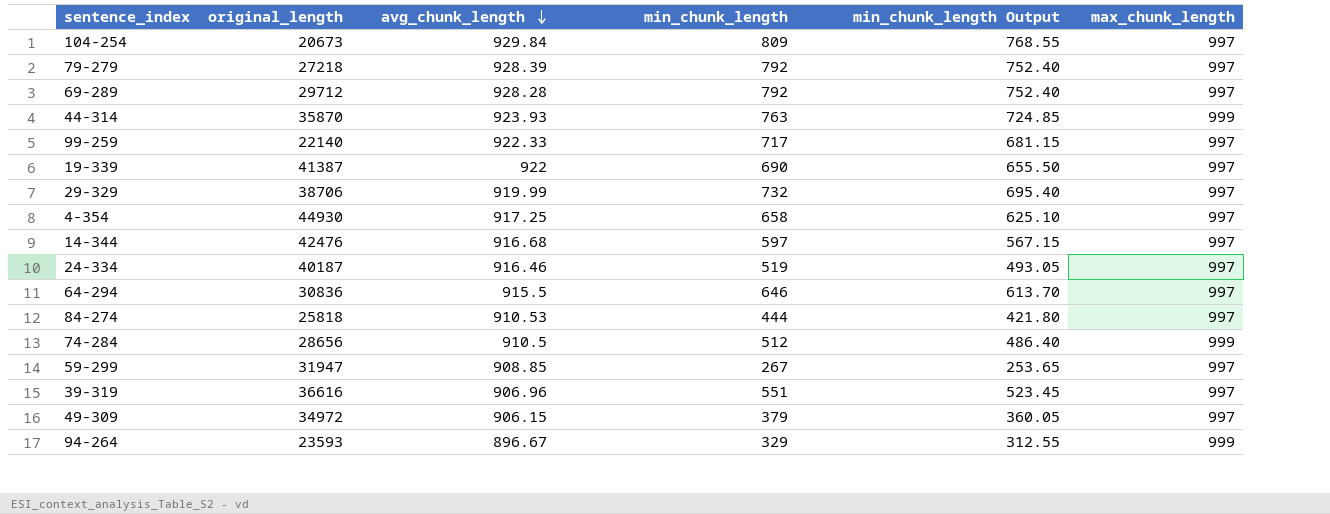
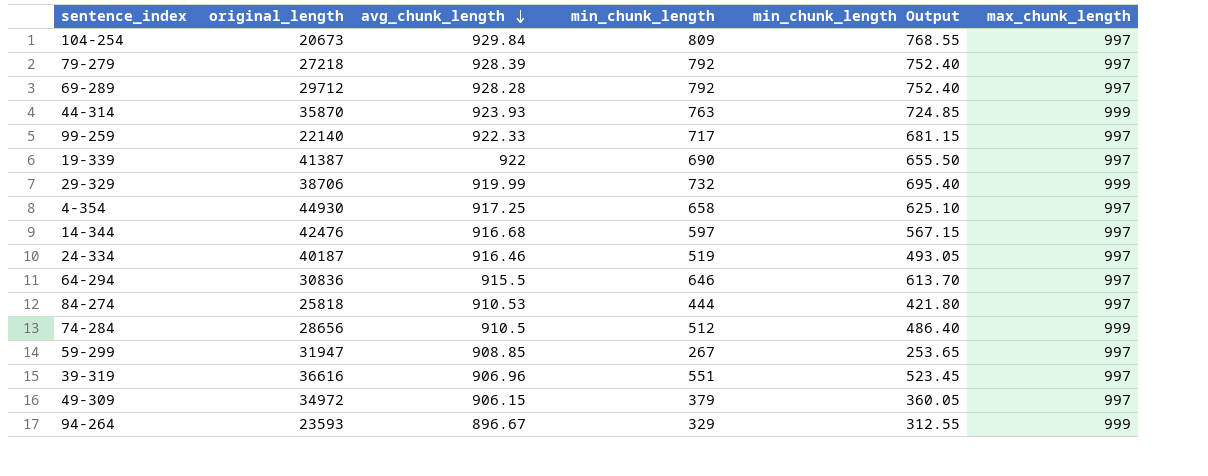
29-329 | max_chunk_length: 997 -> 999

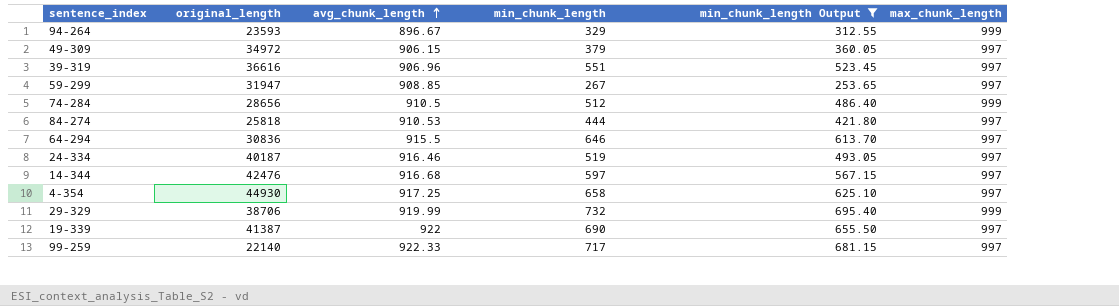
filter: none -> min_chunk_length Output <= 695.40
row order: avg_chunk_length descending -> avg_chunk_length ascending

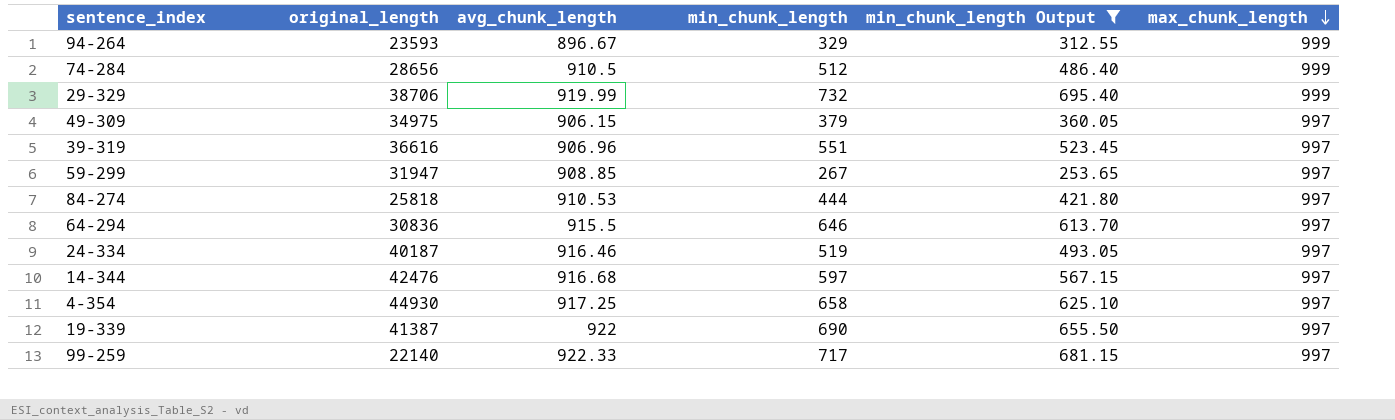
row order: avg_chunk_length ascending -> max_chunk_length descending
49-309 | original_length: 34972 -> 34975

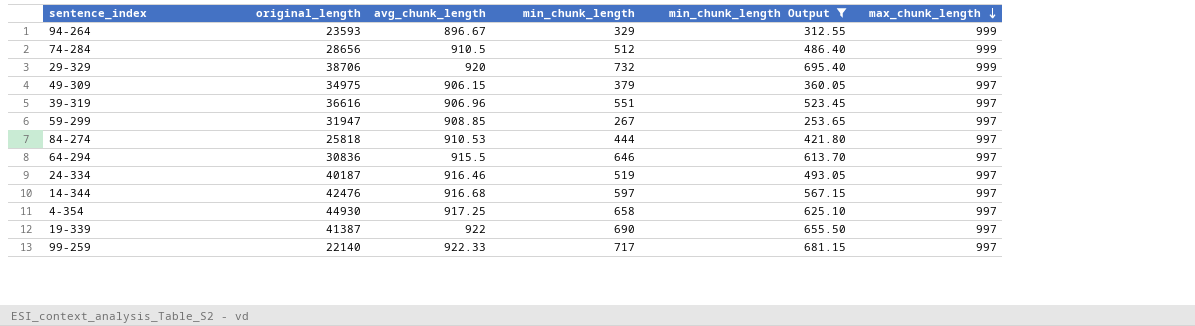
29-329 | avg_chunk_length: 919.99 -> 920

